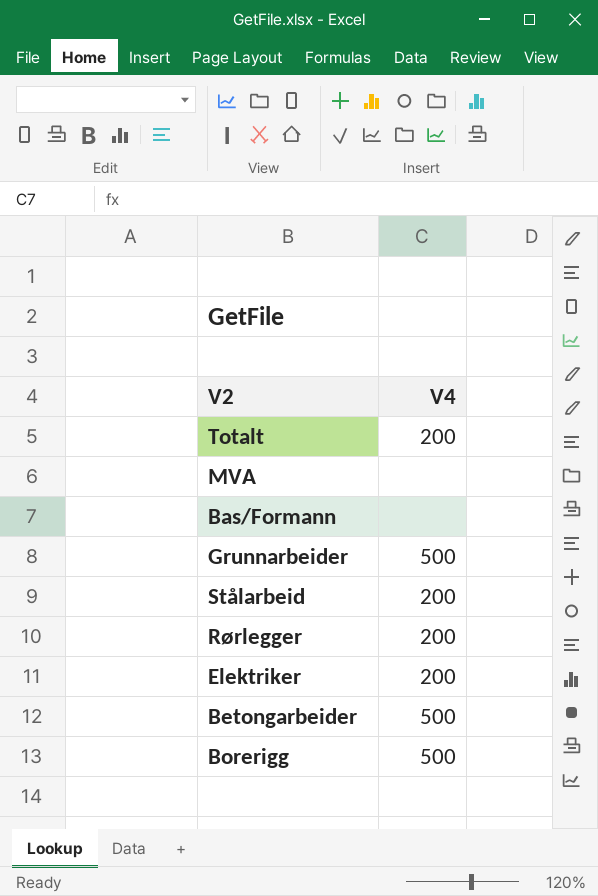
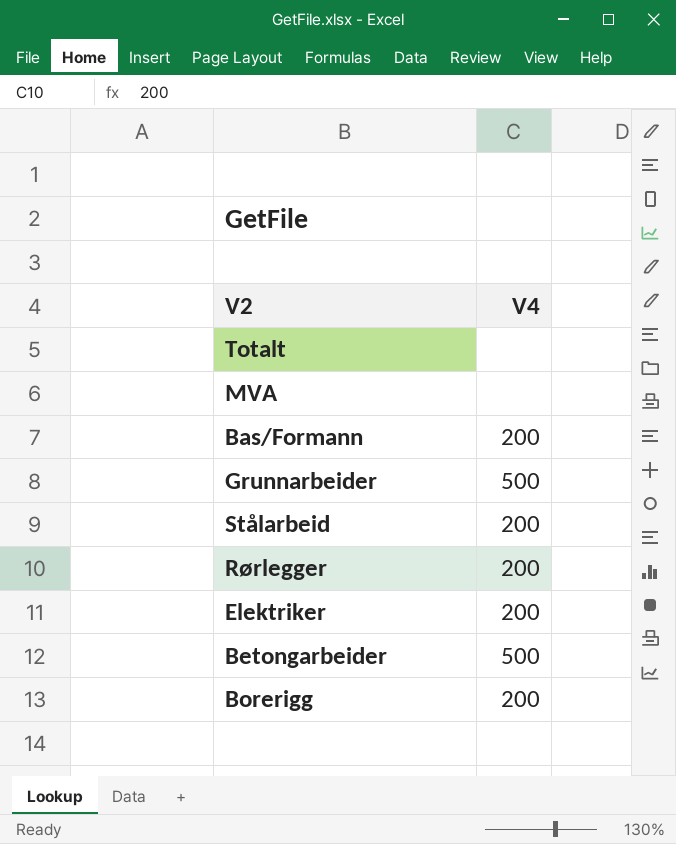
Totalt | V4: 200 -> none
Bas/Formann | V4: none -> 200
Borerigg | V4: 500 -> 200

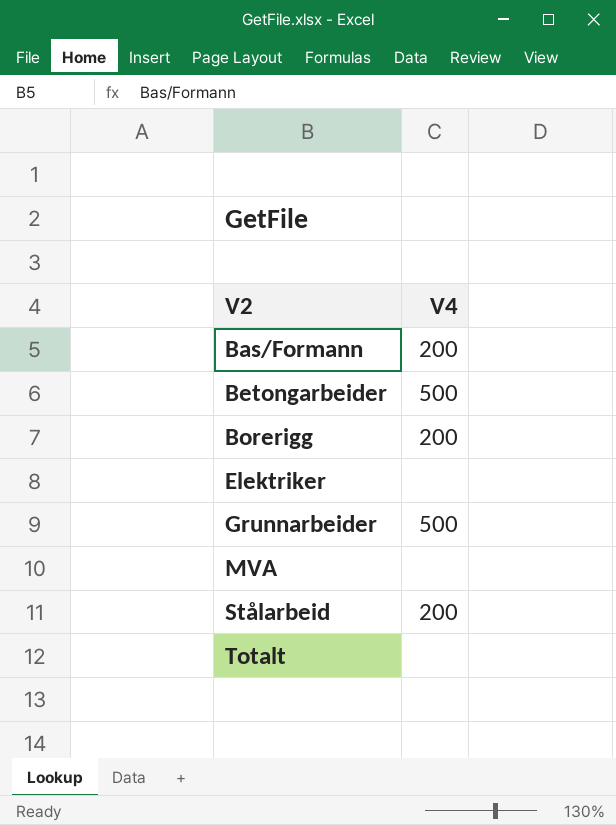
row order: none -> V2 ascending
row Rørlegger: 200 -> none
Elektriker | V4: 200 -> none

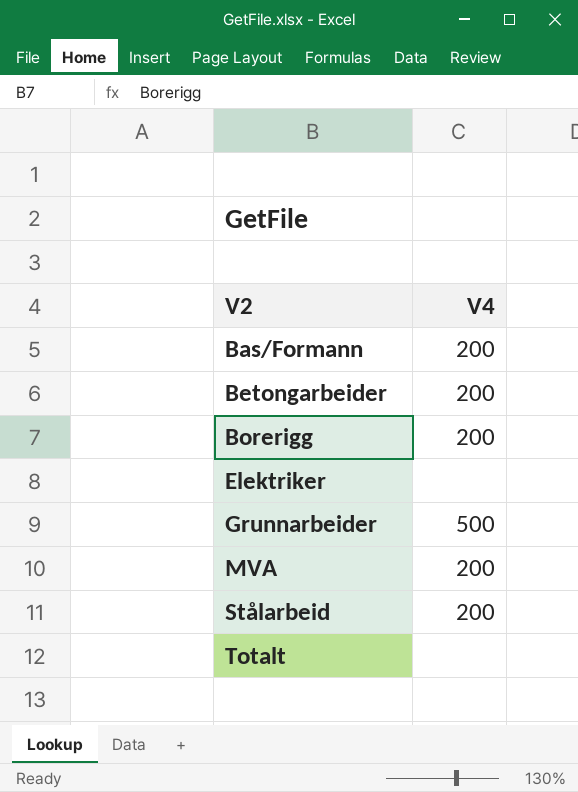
Betongarbeider | V4: 500 -> 200
MVA | V4: none -> 200

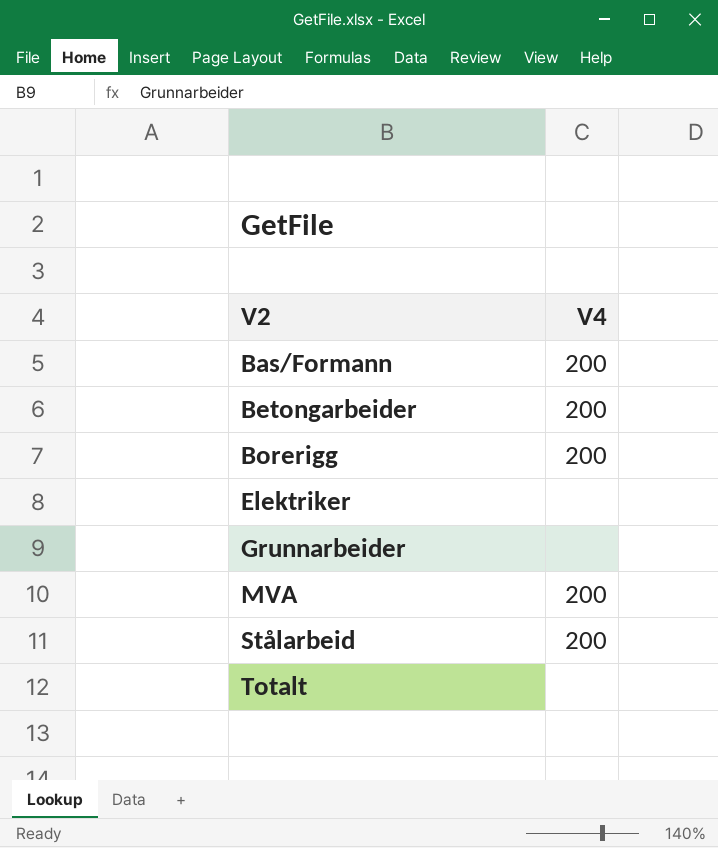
Grunnarbeider | V4: 500 -> none

